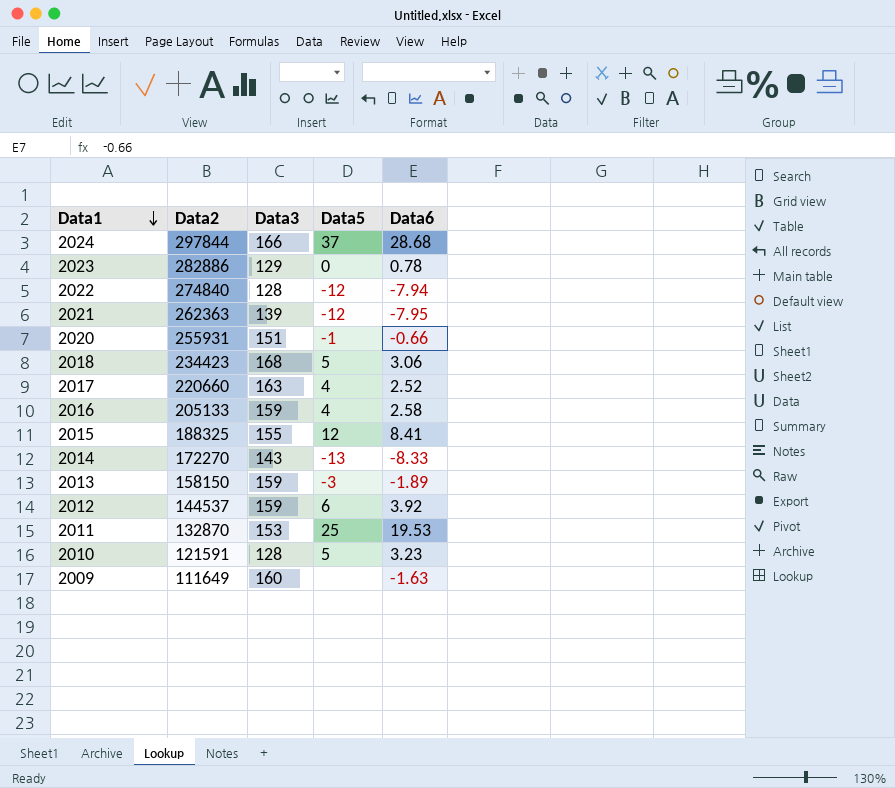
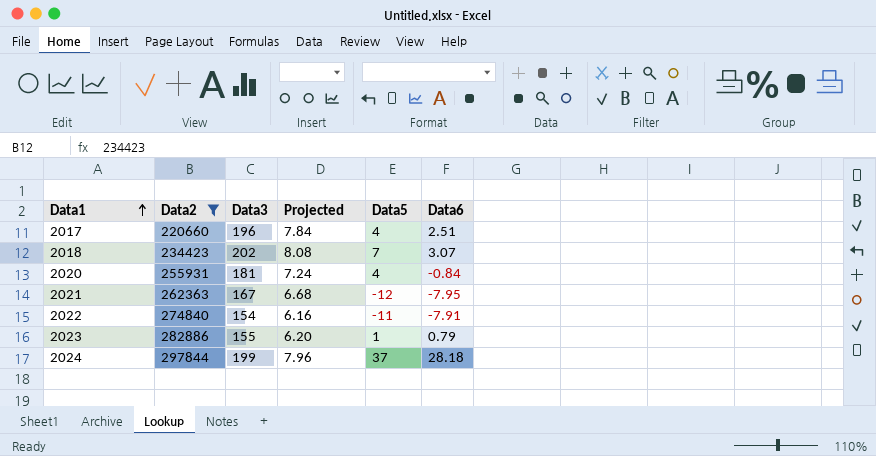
filter: none -> Data2 >= 220660
row order: Data1 descending -> Data1 ascending
column Projected | formula: none -> [Data3] * 0.04
2017 | Data3: 163 -> 196
2017 | Data6: 2.52 -> 2.51
2018 | Data3: 168 -> 202
2018 | Data5: 5 -> 7
2018 | Data6: 3.06 -> 3.07
2020 | Data3: 151 -> 181
2020 | Data5: -1 -> 4
2020 | Data6: -0.66 -> -0.84
2021 | Data3: 139 -> 167
2022 | Data3: 128 -> 154
2022 | Data5: -12 -> -11
2022 | Data6: -7.94 -> -7.91
2023 | Data3: 129 -> 155
2023 | Data5: 0 -> 1
2023 | Data6: 0.78 -> 0.79
2024 | Data3: 166 -> 199
2024 | Data6: 28.68 -> 28.18

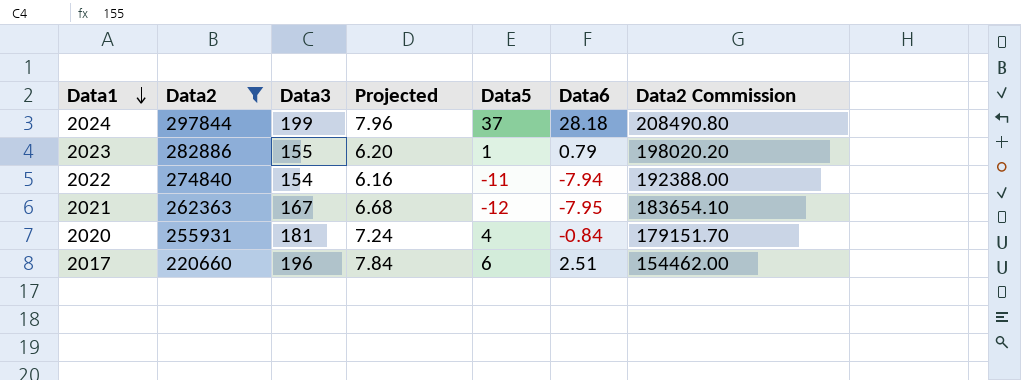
row order: Data1 ascending -> Data1 descending
column Data2 Commission | formula: none -> [Data2] * 0.7
row 2018: 234423 | 202 | 8.08 | 7 | 3.07 -> none
2022 | Data6: -7.91 -> -7.94
2017 | Data5: 4 -> 6

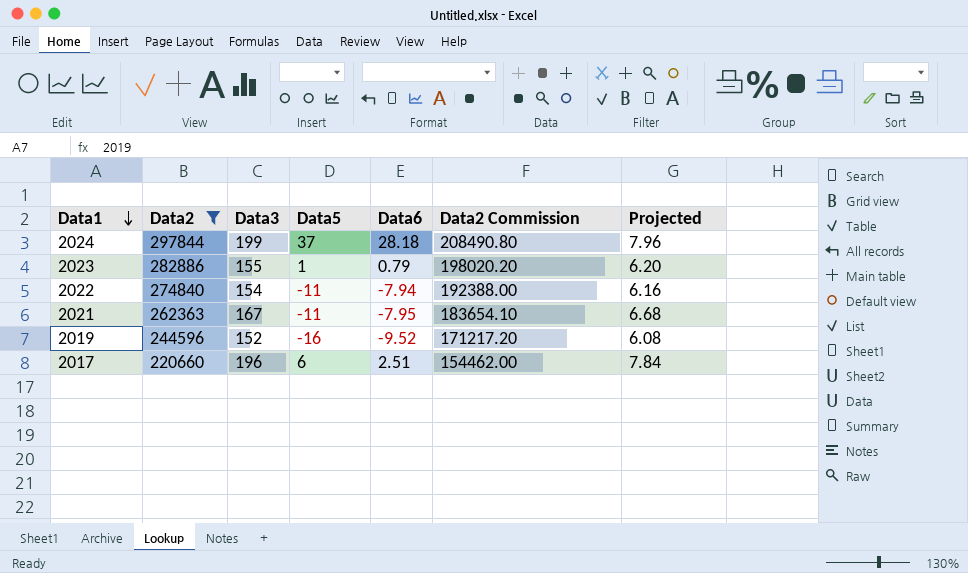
column Projected | position: 4 -> 7
row 2020: 255931 | 181 | 7.24 | 4 | -0.84 | 179151.70 -> none
2021 | Data5: -12 -> -11
row 2019: none -> 244596 | 152 | -16 | -9.52 | 171217.20 | 6.08

